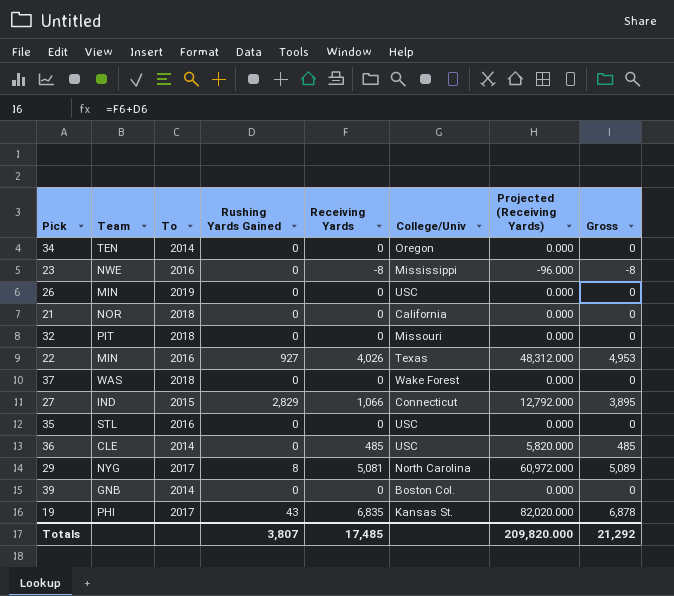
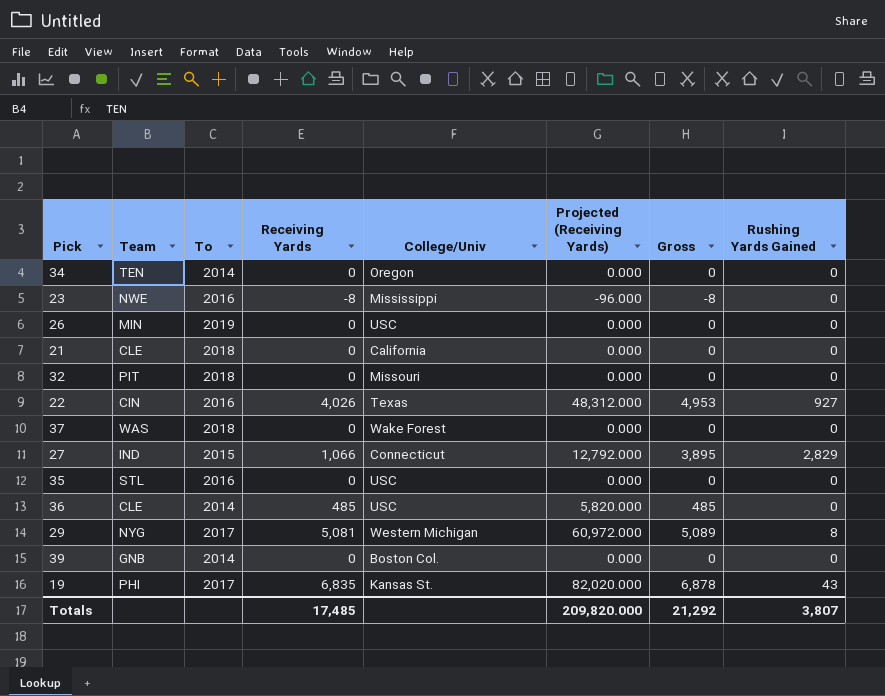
column Rushing Yards Gained | position: 4 -> 8
21 | Team: NOR -> CLE
22 | Team: MIN -> CIN
29 | College/Univ: North Carolina -> Western Michigan

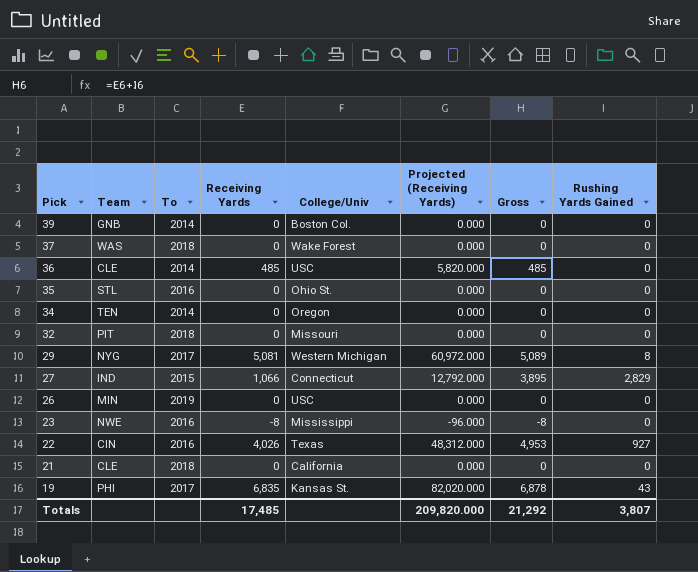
row order: none -> Pick descending
35 | College/Univ: USC -> Ohio St.

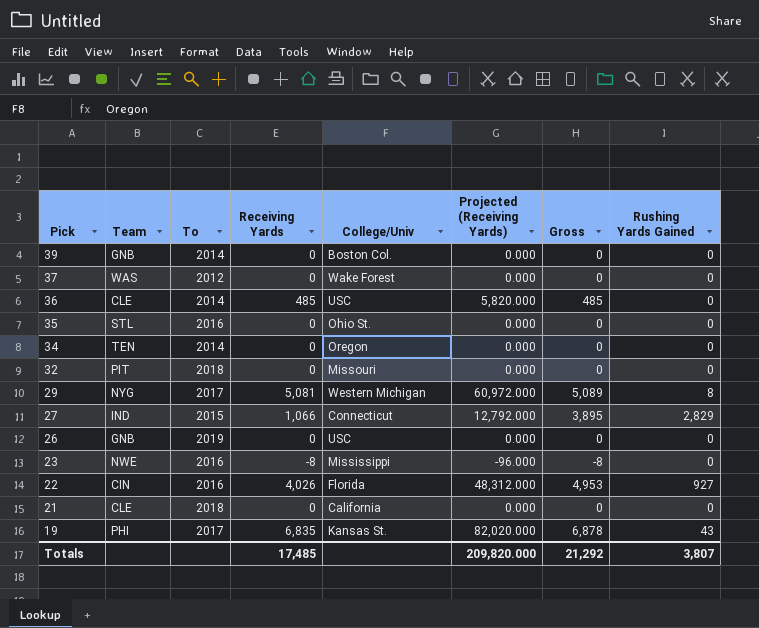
37 | To: 2018 -> 2012
26 | Team: MIN -> GNB
22 | College/Univ: Texas -> Florida

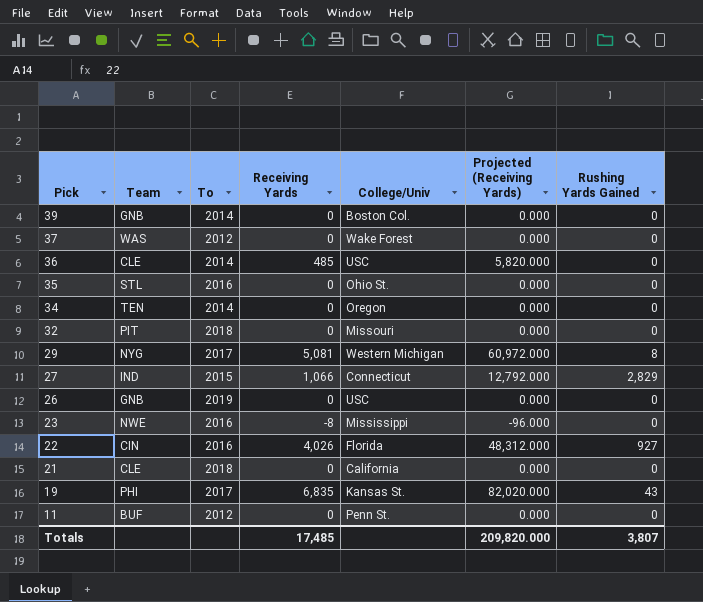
column Gross | formula: [Receiving Yards] + [Rushing Yards Gained] -> none
row 11: none -> BUF | 2012 | 0 | Penn St. | 0.000 | 0

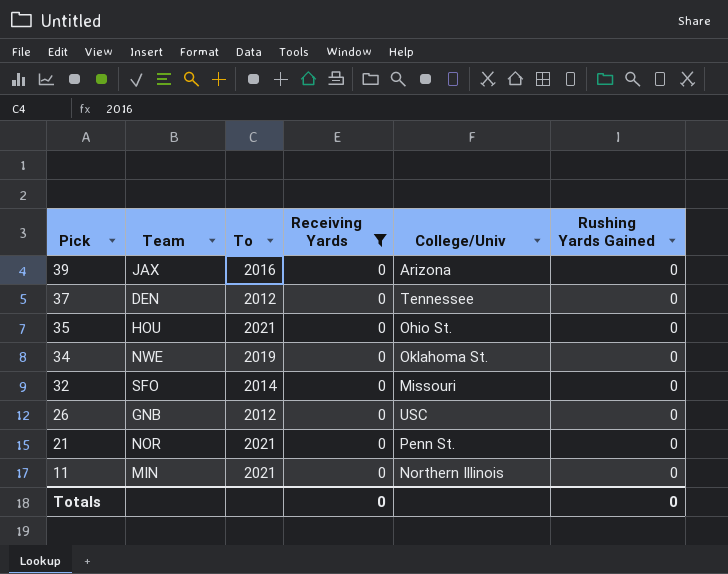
filter: none -> Receiving Yards = 0
column Projected (Receiving Yards) | formula: [Receiving Yards] * 12 -> none
39 | Team: GNB -> JAX
39 | To: 2014 -> 2016
39 | College/Univ: Boston Col. -> Arizona
37 | Team: WAS -> DEN
37 | College/Univ: Wake Forest -> Tennessee
35 | Team: STL -> HOU
35 | To: 2016 -> 2021
34 | Team: TEN -> NWE
34 | To: 2014 -> 2019
34 | College/Univ: Oregon -> Oklahoma St.
32 | Team: PIT -> SFO
32 | To: 2018 -> 2014
26 | To: 2019 -> 2012
21 | Team: CLE -> NOR
21 | To: 2018 -> 2021
21 | College/Univ: California -> Penn St.
11 | Team: BUF -> MIN
11 | To: 2012 -> 2021
11 | College/Univ: Penn St. -> Northern Illinois
Totals | Receiving Yards: 17,485 -> 0
Totals | Rushing Yards Gained: 3,807 -> 0

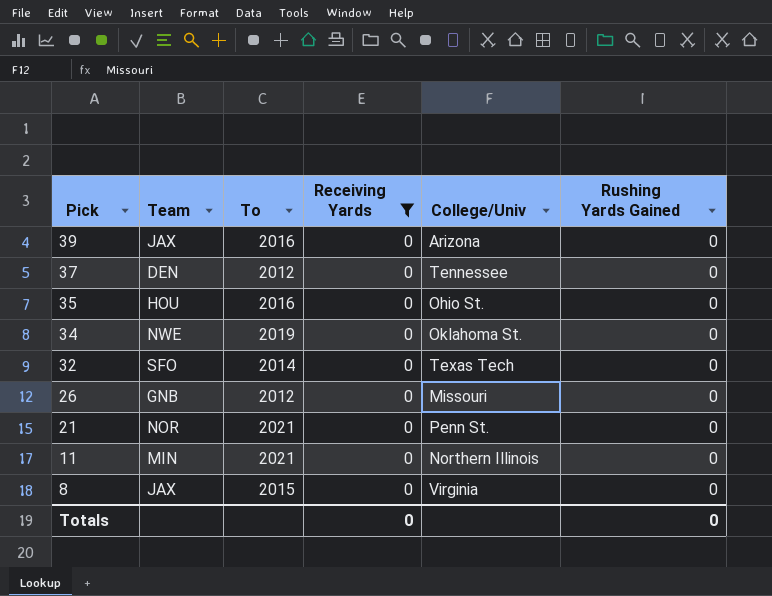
35 | To: 2021 -> 2016
32 | College/Univ: Missouri -> Texas Tech
26 | College/Univ: USC -> Missouri
row 8: none -> JAX | 2015 | 0 | Virginia | 0

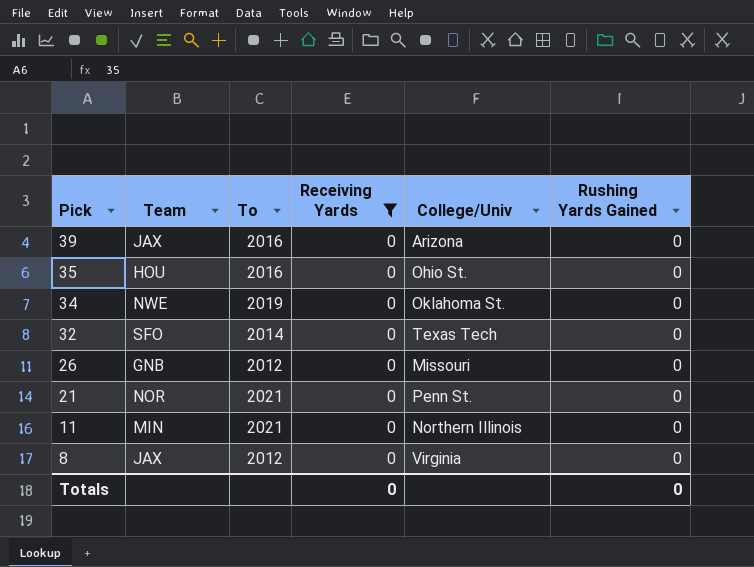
row 37: DEN | 2012 | 0 | Tennessee | 0 -> none
8 | To: 2015 -> 2012

